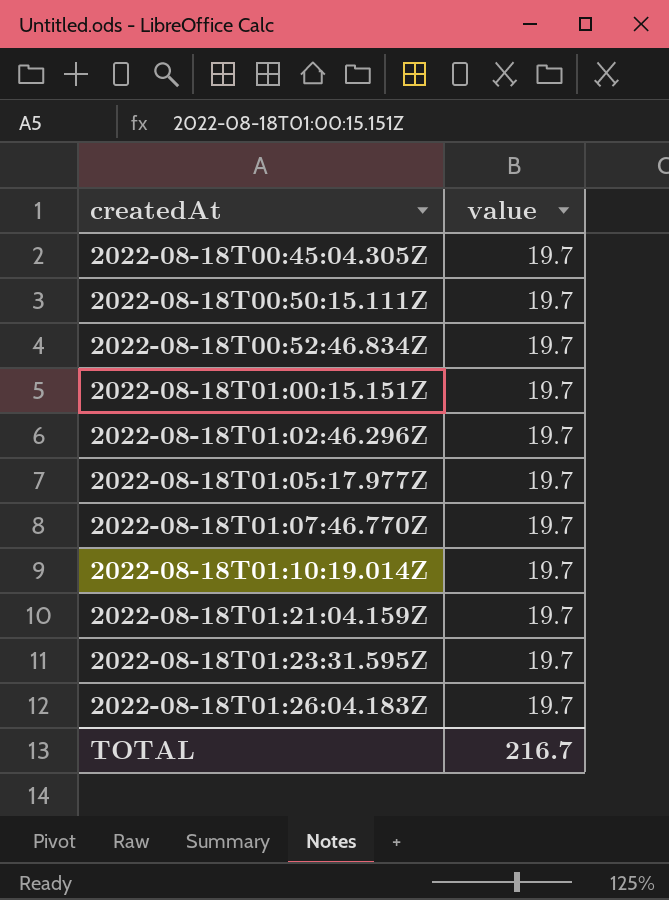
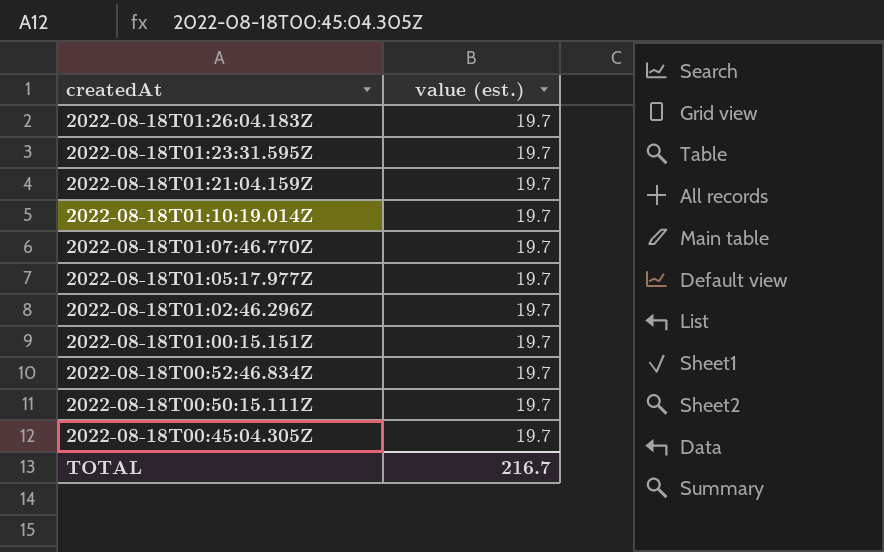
row order: createdAt ascending -> createdAt descending
column name: value -> value (est.)

